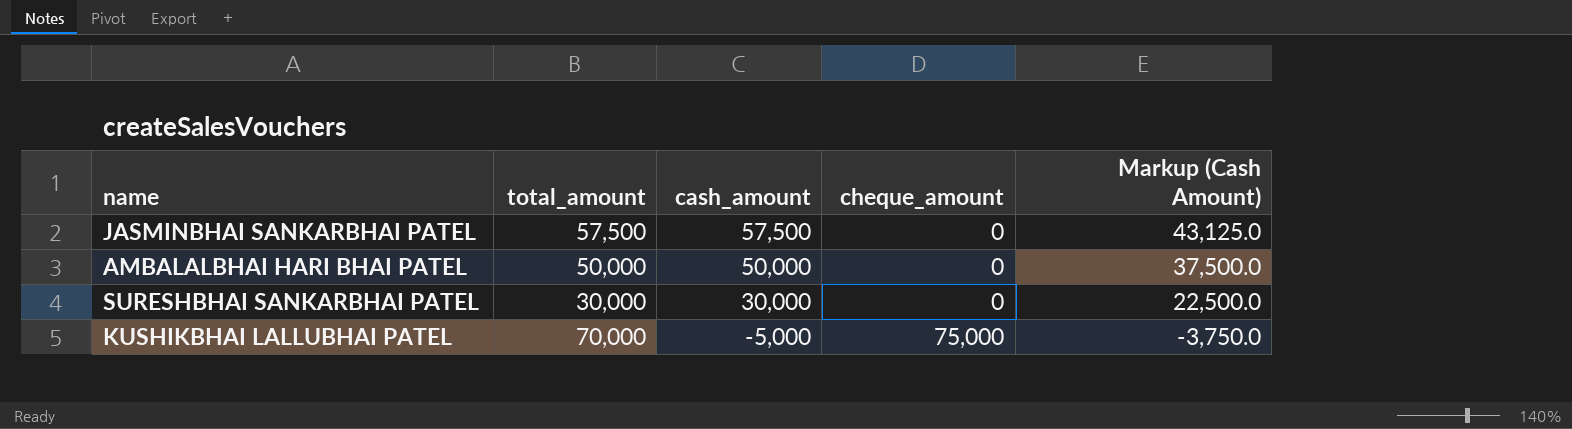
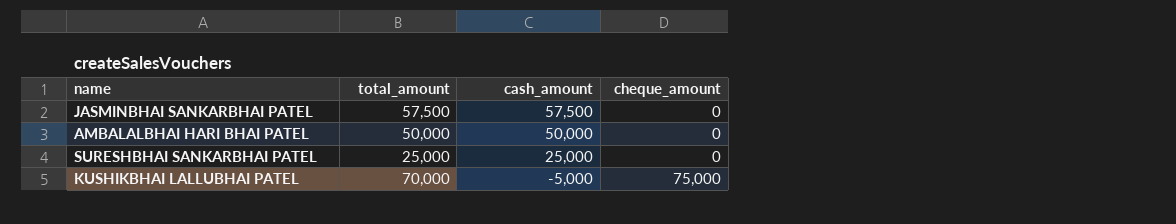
column Markup (Cash Amount) | formula: [cash_amount] * 0.75 -> none
SURESHBHAI SANKARBHAI PATEL | total_amount: 30,000 -> 25,000
SURESHBHAI SANKARBHAI PATEL | cash_amount: 30,000 -> 25,000

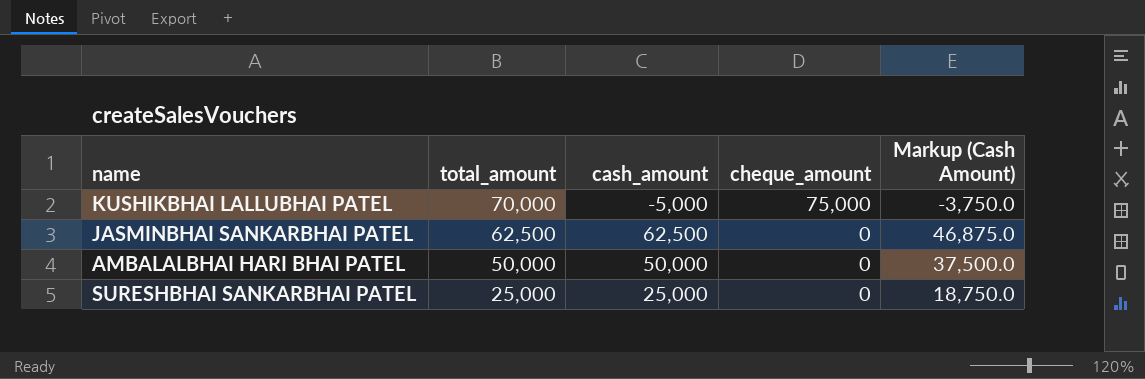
row order: cash_amount descending -> total_amount descending
column Markup (Cash Amount) | formula: none -> [cash_amount] * 0.75
JASMINBHAI SANKARBHAI PATEL | total_amount: 57,500 -> 62,500
JASMINBHAI SANKARBHAI PATEL | cash_amount: 57,500 -> 62,500

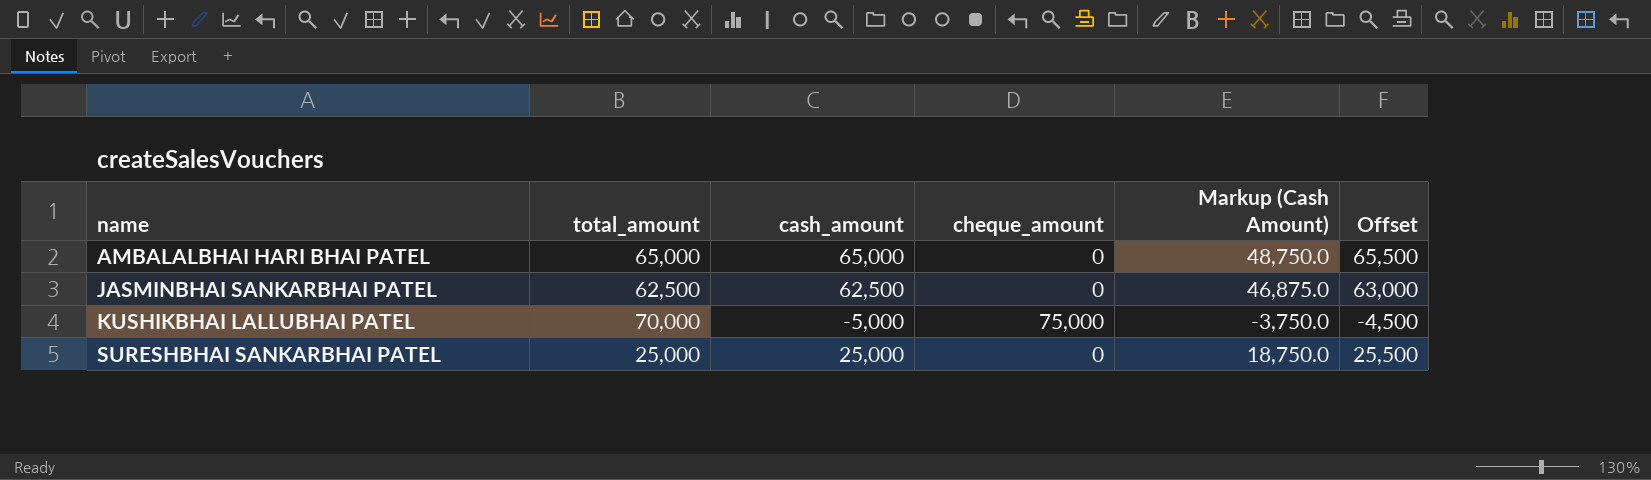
row order: total_amount descending -> name ascending
column Offset | formula: none -> [cash_amount] + 500
AMBALALBHAI HARI BHAI PATEL | total_amount: 50,000 -> 65,000
AMBALALBHAI HARI BHAI PATEL | cash_amount: 50,000 -> 65,000
AMBALALBHAI HARI BHAI PATEL | Markup (Cash Amount): 37,500.0 -> 48,750.0

